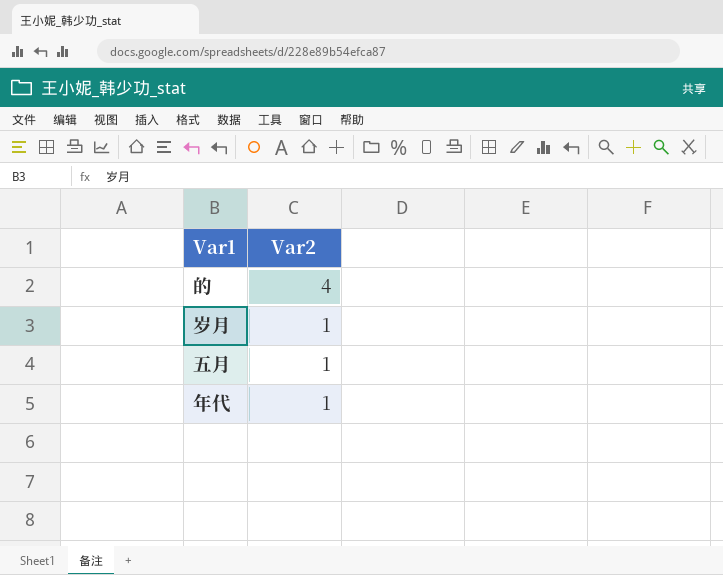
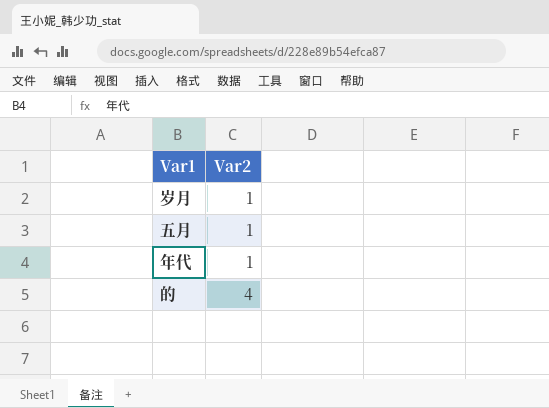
row order: Var2 descending -> Var2 ascending

